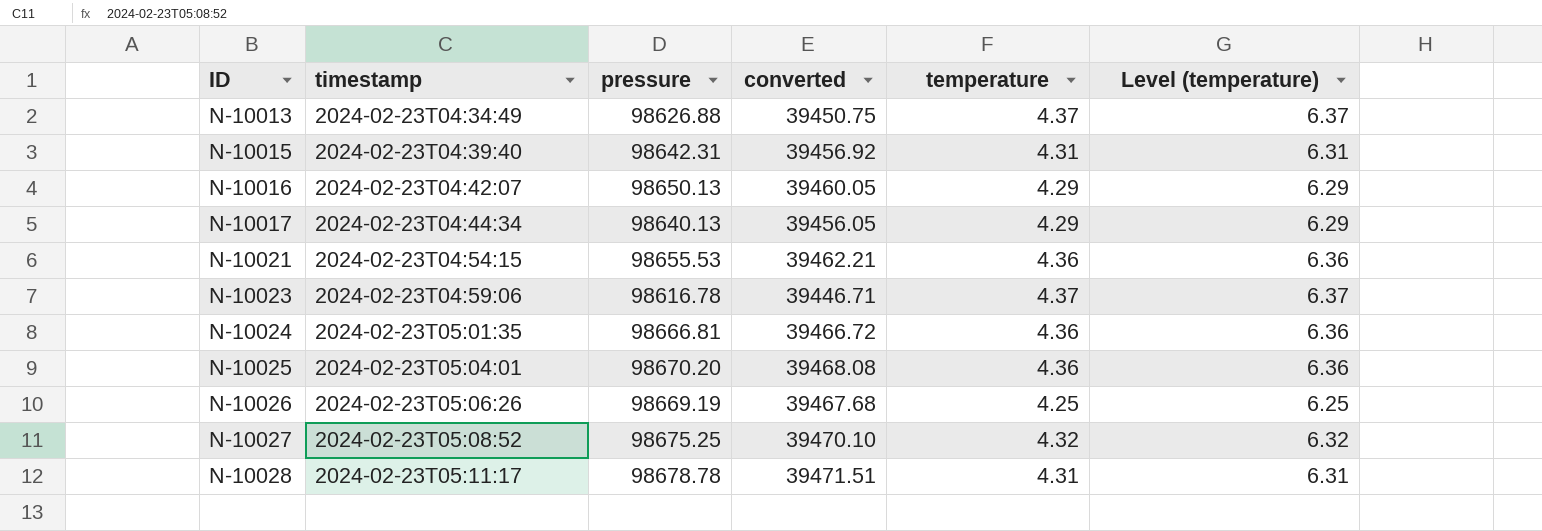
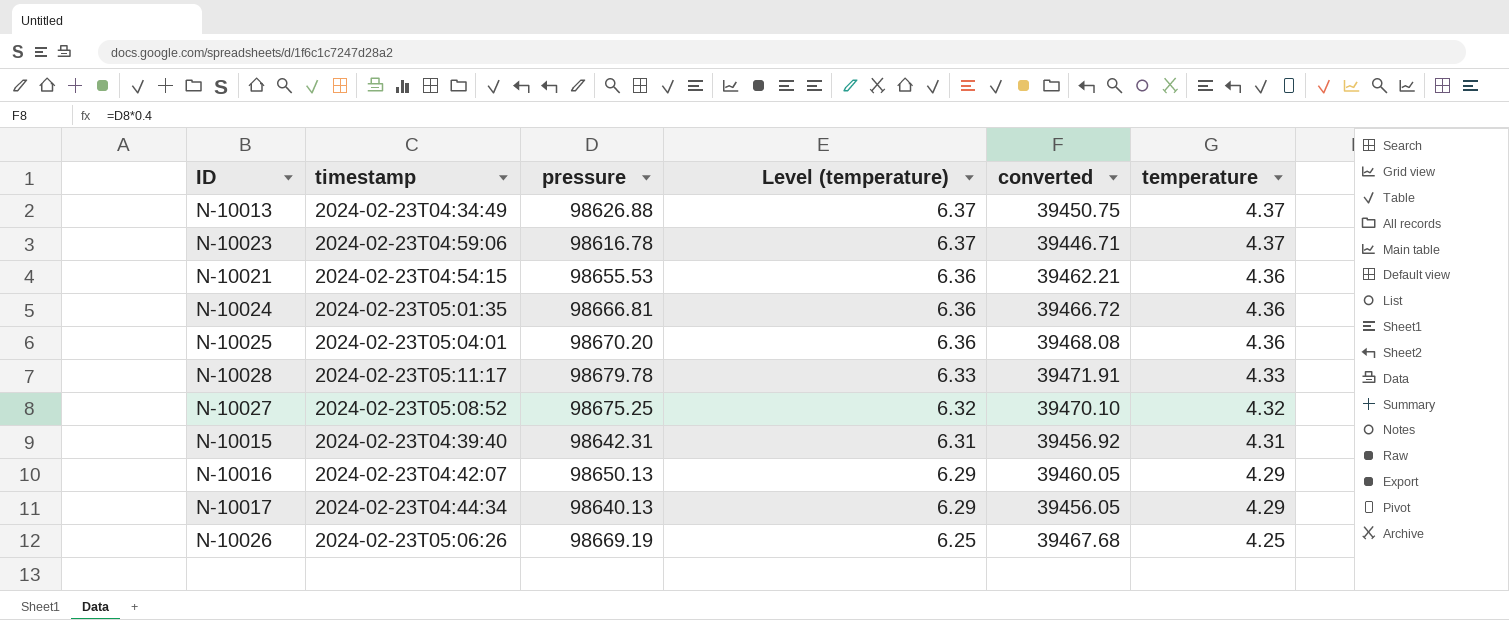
row order: ID ascending -> Level (temperature) descending
column Level (temperature) | position: 6 -> 4
N-10028 | pressure: 98678.78 -> 98679.78
N-10028 | Level (temperature): 6.31 -> 6.33
N-10028 | converted: 39471.51 -> 39471.91
N-10028 | temperature: 4.31 -> 4.33

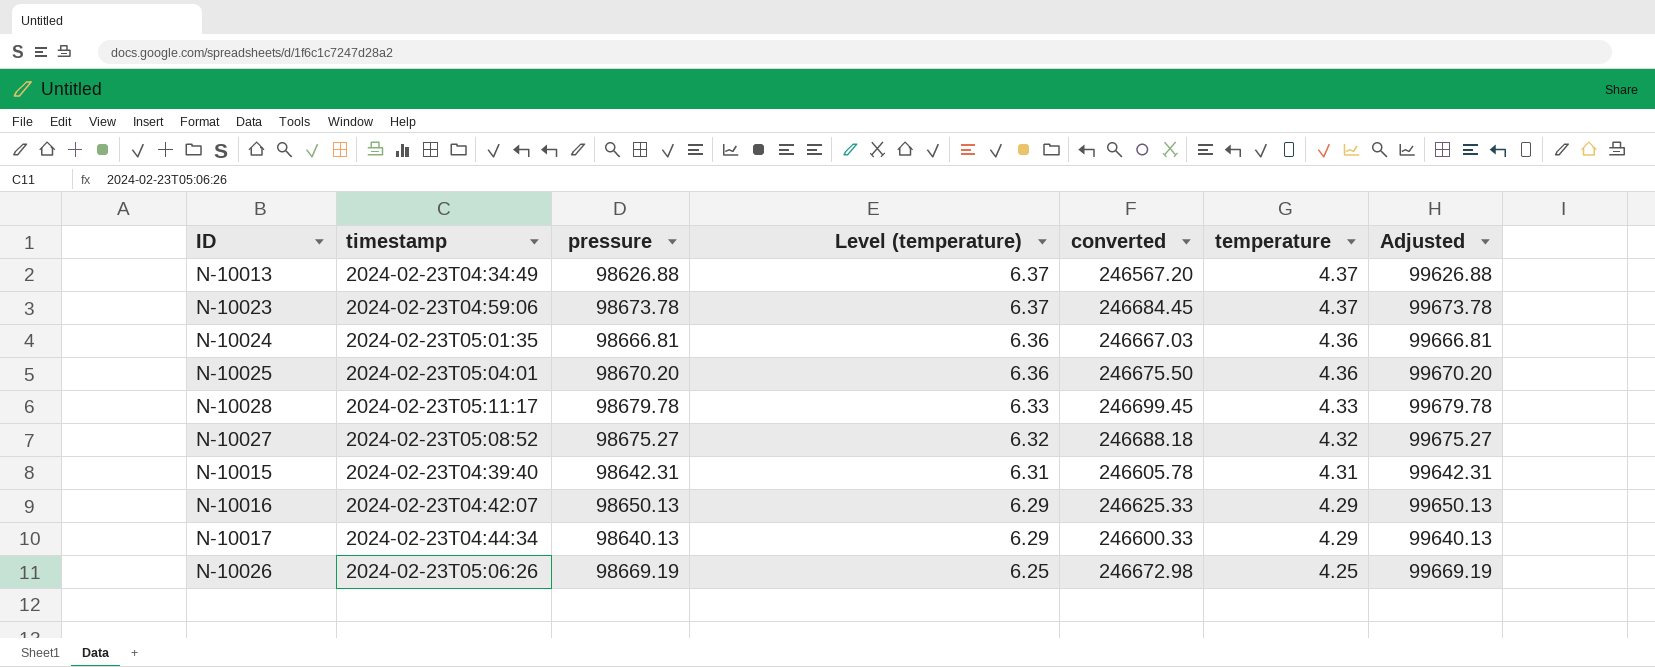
column converted | formula: [pressure] * 0.4 -> [pressure] * 2.5
column Adjusted | formula: none -> [pressure] + 1000
row N-10021: 2024-02-23T04:54:15 | 98655.53 | 6.36 | 39462.21 | 4.36 -> none
N-10023 | pressure: 98616.78 -> 98673.78
N-10027 | pressure: 98675.25 -> 98675.27

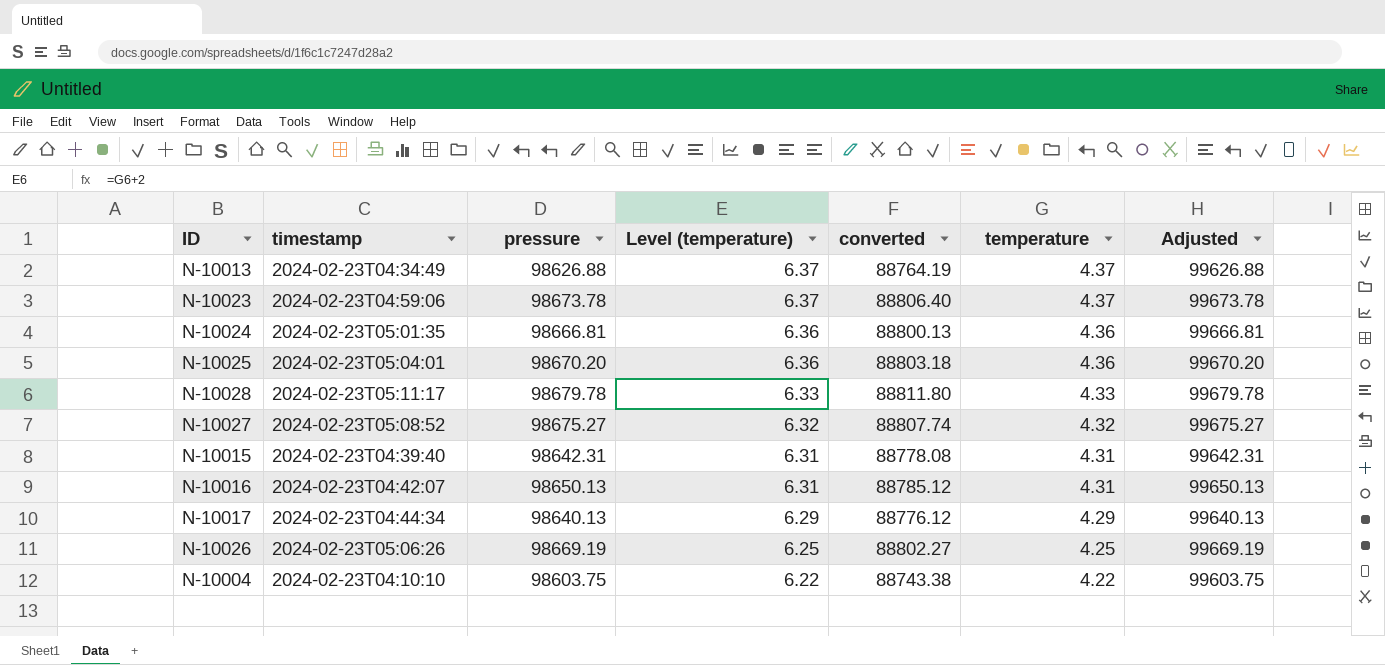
column converted | formula: [pressure] * 2.5 -> [pressure] * 0.9
N-10016 | Level (temperature): 6.29 -> 6.31
N-10016 | temperature: 4.29 -> 4.31
row N-10004: none -> 2024-02-23T04:10:10 | 98603.75 | 6.22 | 88743.38 | 4.22 | 99603.75

